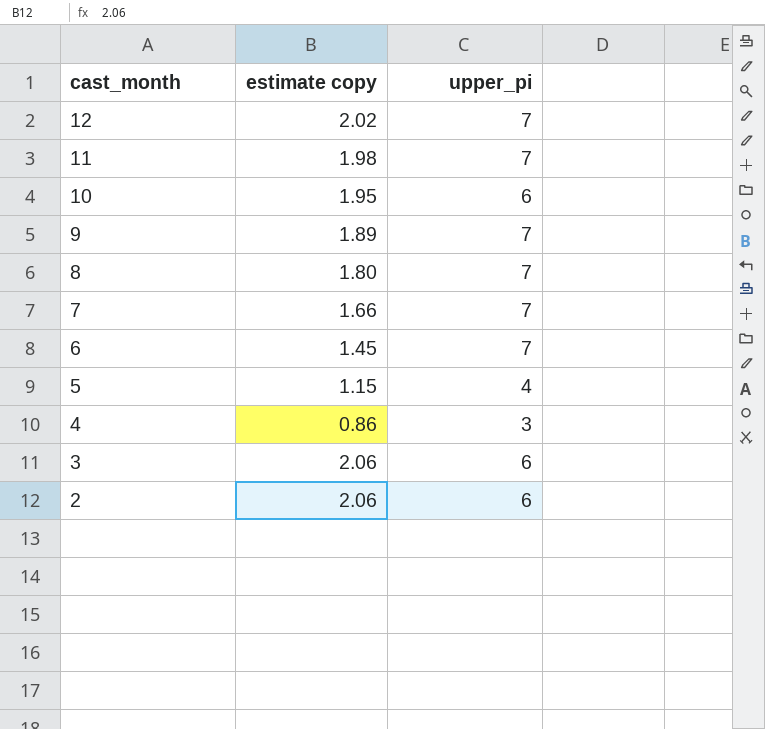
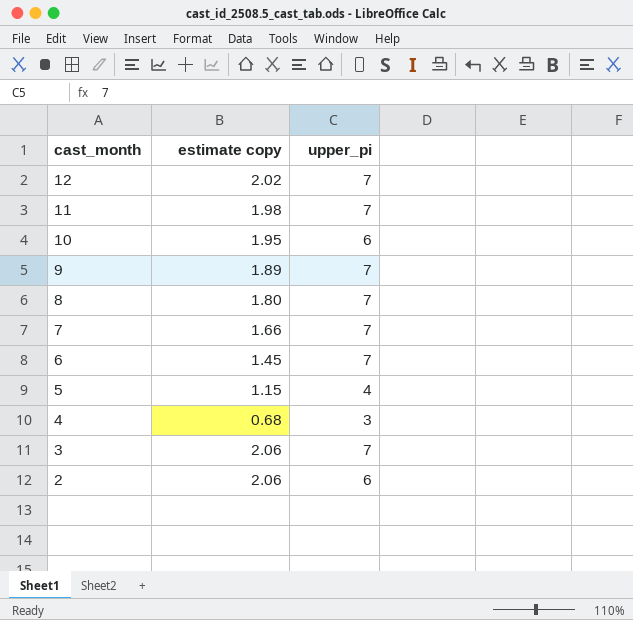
4 | estimate copy: 0.86 -> 0.68
3 | upper_pi: 6 -> 7

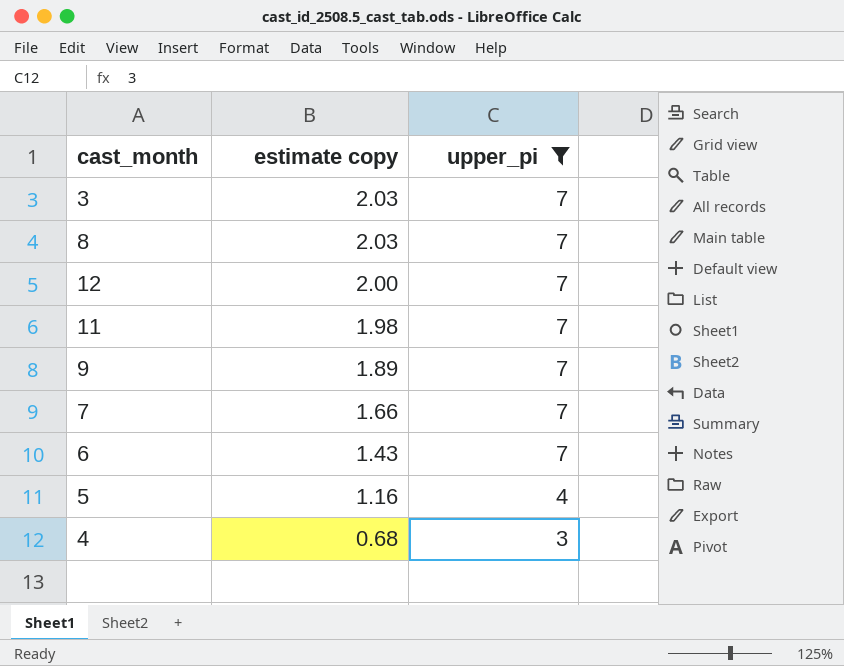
filter: none -> upper_pi != 6
row order: cast_month descending -> estimate copy descending
3 | estimate copy: 2.06 -> 2.03
8 | estimate copy: 1.80 -> 2.03
12 | estimate copy: 2.02 -> 2.00
6 | estimate copy: 1.45 -> 1.43
5 | estimate copy: 1.15 -> 1.16

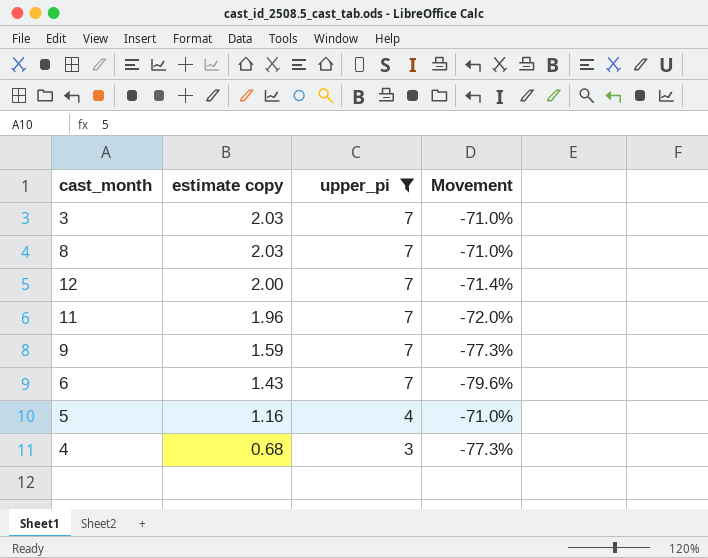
column Movement | formula: none -> ([estimate copy] - [upper_pi]) / [upper_pi]
row 7: 1.66 | 7 -> none
11 | estimate copy: 1.98 -> 1.96
9 | estimate copy: 1.89 -> 1.59

